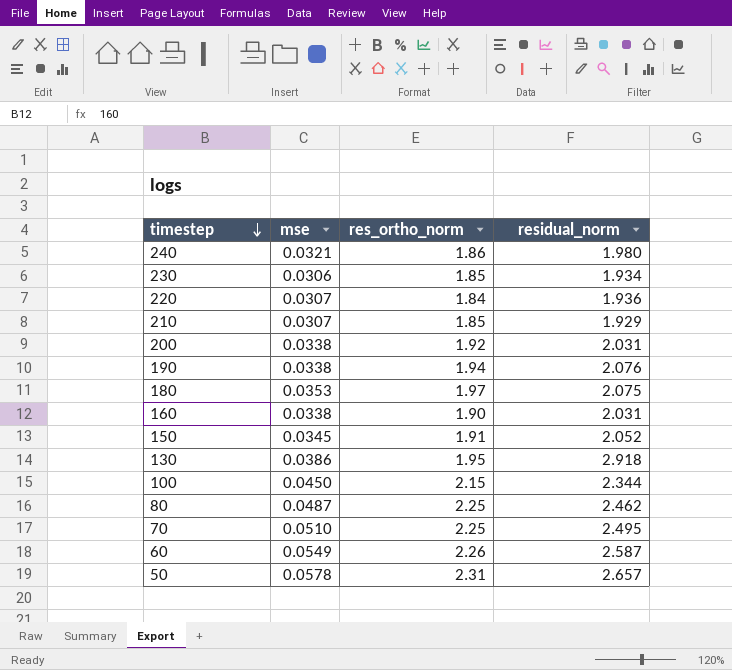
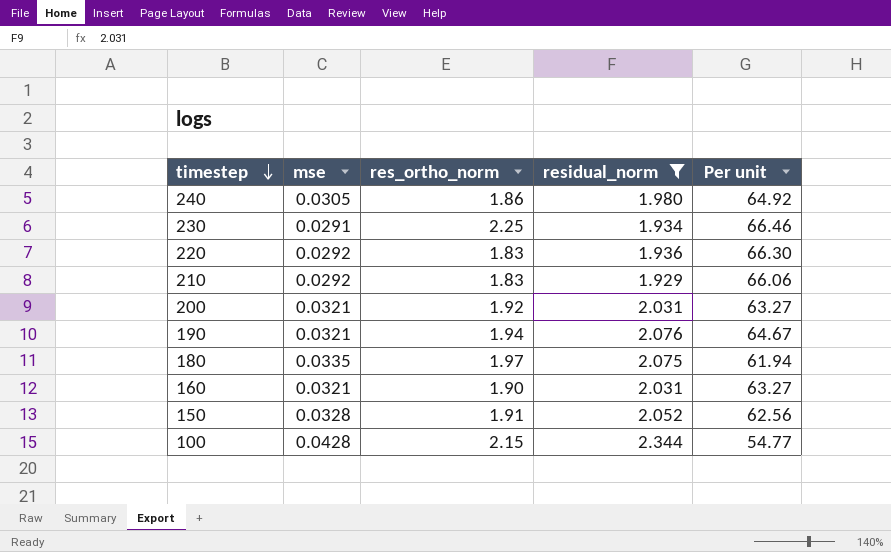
filter: none -> residual_norm <= 2.344
column Per unit | formula: none -> [residual_norm] / [mse]
240 | mse: 0.0321 -> 0.0305
230 | mse: 0.0306 -> 0.0291
230 | res_ortho_norm: 1.85 -> 2.25
220 | mse: 0.0307 -> 0.0292
220 | res_ortho_norm: 1.84 -> 1.83
210 | mse: 0.0307 -> 0.0292
210 | res_ortho_norm: 1.85 -> 1.83
200 | mse: 0.0338 -> 0.0321
190 | mse: 0.0338 -> 0.0321
180 | mse: 0.0353 -> 0.0335
160 | mse: 0.0338 -> 0.0321
150 | mse: 0.0345 -> 0.0328
100 | mse: 0.0450 -> 0.0428

